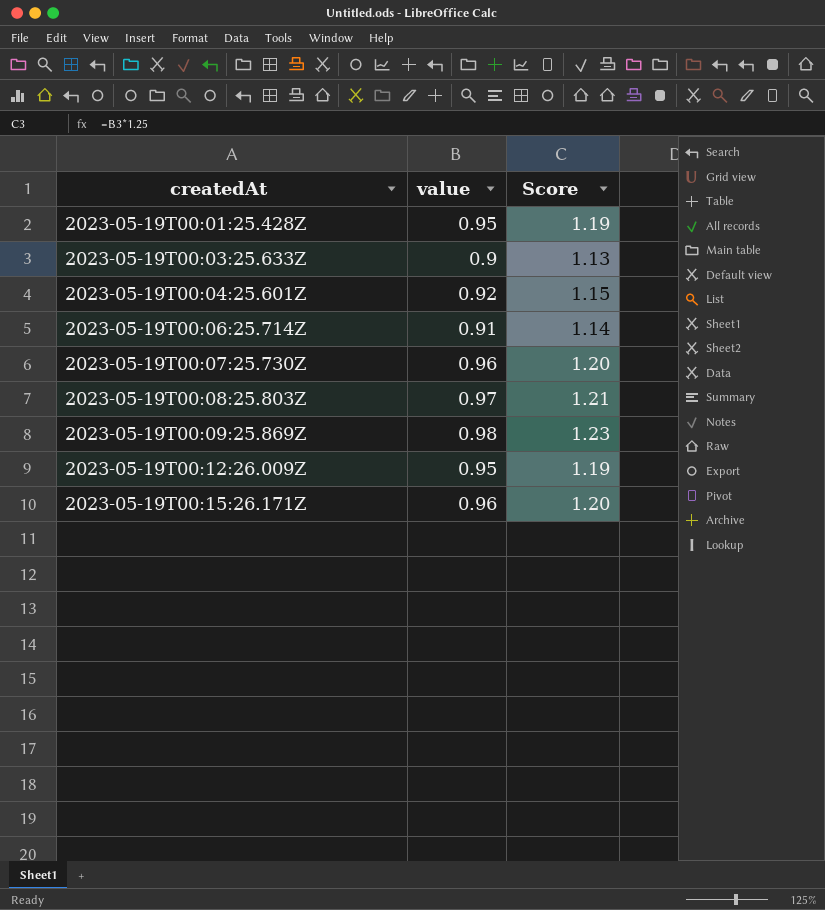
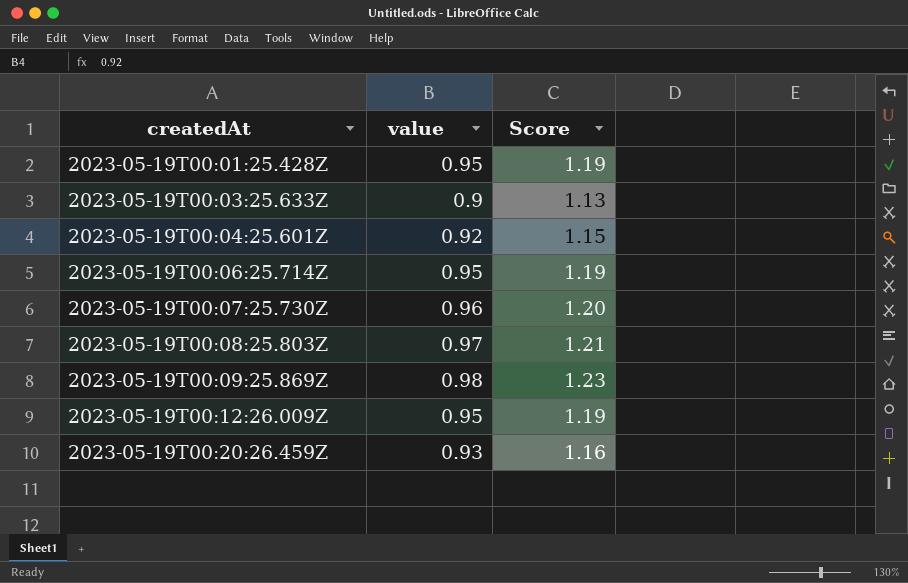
row 2023-05-19T00:15:26.171Z: 0.96 | 1.20 -> none
2023-05-19T00:06:25.714Z | value: 0.91 -> 0.95
2023-05-19T00:06:25.714Z | Score: 1.14 -> 1.19
row 2023-05-19T00:20:26.459Z: none -> 0.93 | 1.16

